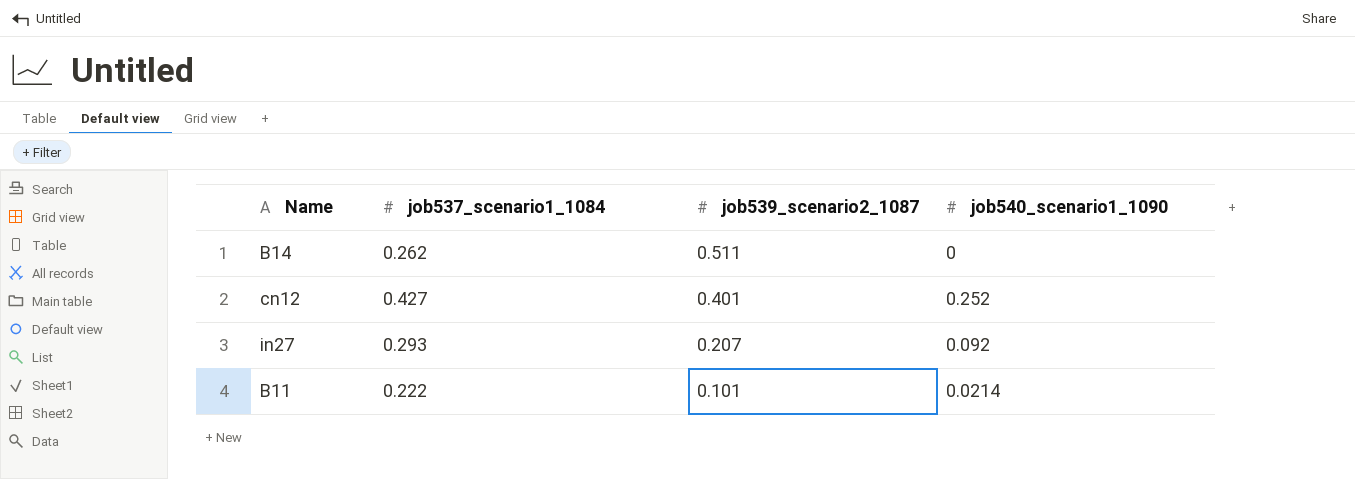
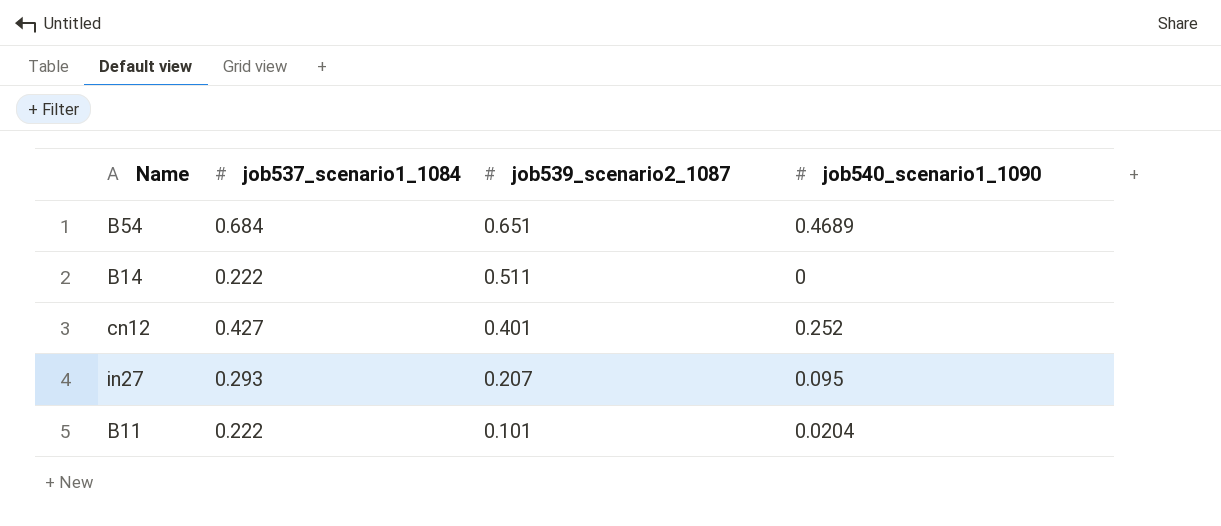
row B54: none -> 0.684 | 0.651 | 0.4689
B14 | job537_scenario1_1084: 0.262 -> 0.222
in27 | job540_scenario1_1090: 0.092 -> 0.095
B11 | job540_scenario1_1090: 0.0214 -> 0.0204

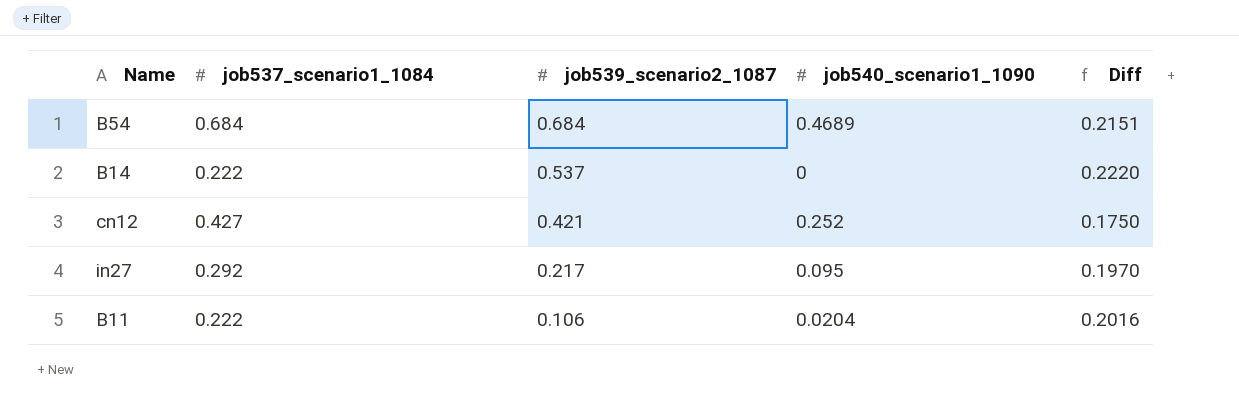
column Diff | formula: none -> [job537_scenario1_1084] - [job540_scenario1_1090]
B54 | job539_scenario2_1087: 0.651 -> 0.684
B14 | job539_scenario2_1087: 0.511 -> 0.537
cn12 | job539_scenario2_1087: 0.401 -> 0.421
in27 | job537_scenario1_1084: 0.293 -> 0.292
in27 | job539_scenario2_1087: 0.207 -> 0.217
B11 | job539_scenario2_1087: 0.101 -> 0.106

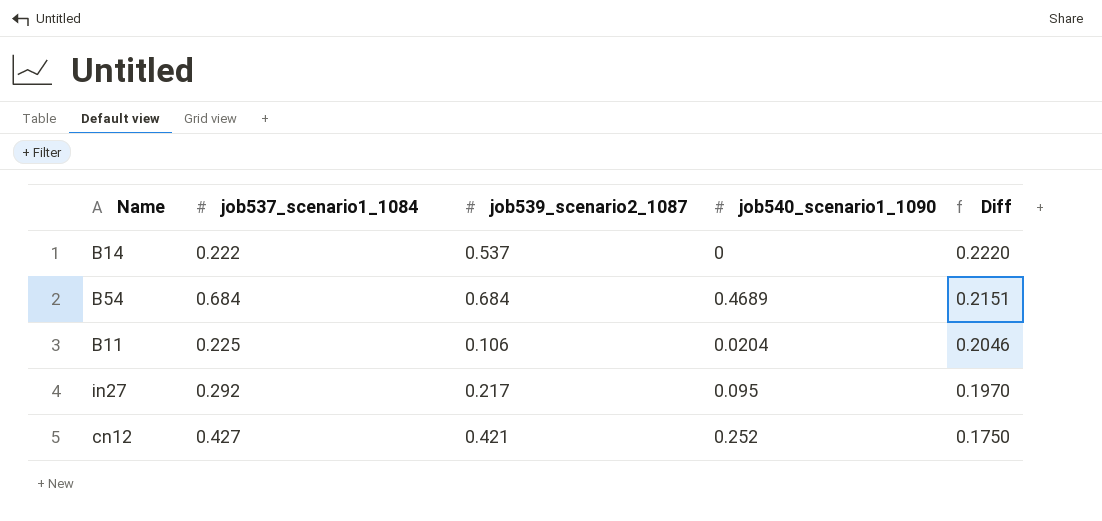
row order: job539_scenario2_1087 descending -> Diff descending
B11 | job537_scenario1_1084: 0.222 -> 0.225
B11 | Diff: 0.2016 -> 0.2046

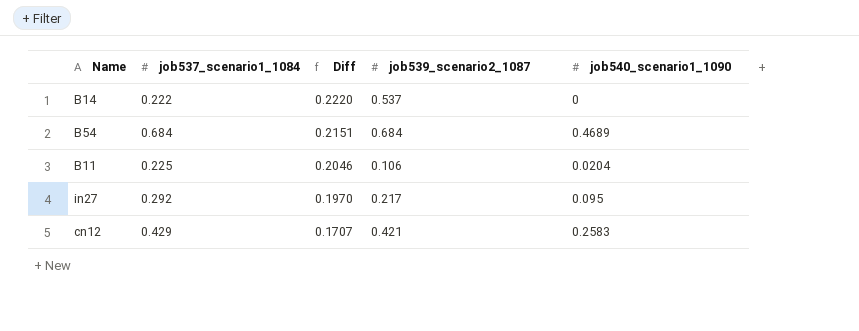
column Diff | position: 5 -> 3
cn12 | job537_scenario1_1084: 0.427 -> 0.429
cn12 | Diff: 0.1750 -> 0.1707
cn12 | job540_scenario1_1090: 0.252 -> 0.2583

